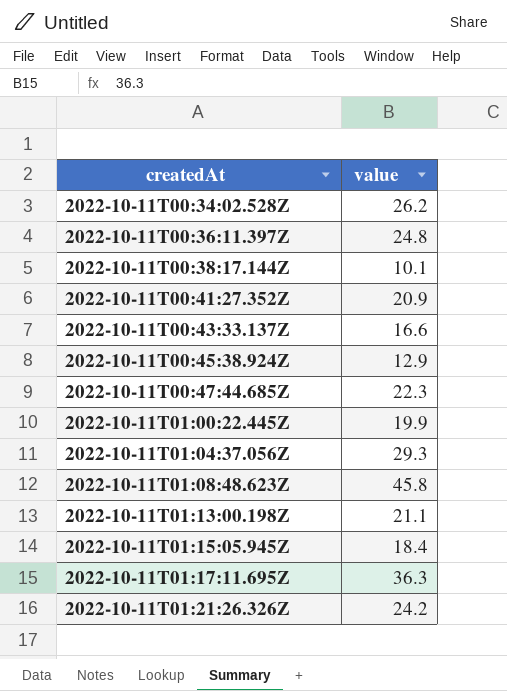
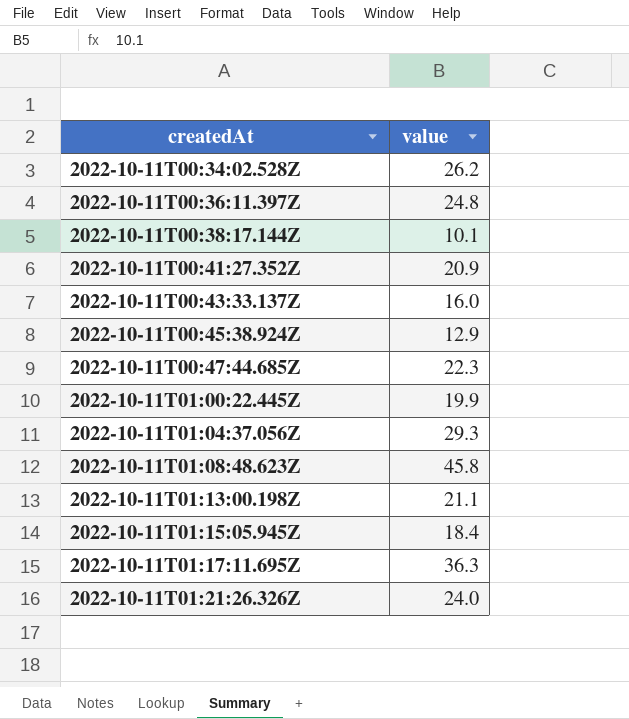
2022-10-11T00:43:33.137Z | value: 16.6 -> 16.0
2022-10-11T01:21:26.326Z | value: 24.2 -> 24.0

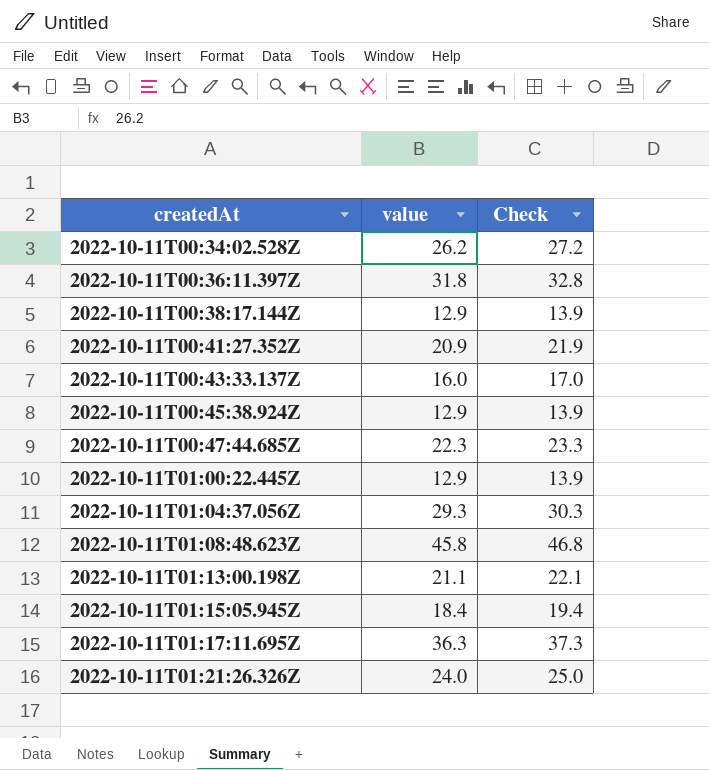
column Check | formula: none -> [value] + 1
2022-10-11T00:36:11.397Z | value: 24.8 -> 31.8
2022-10-11T00:38:17.144Z | value: 10.1 -> 12.9
2022-10-11T01:00:22.445Z | value: 19.9 -> 12.9

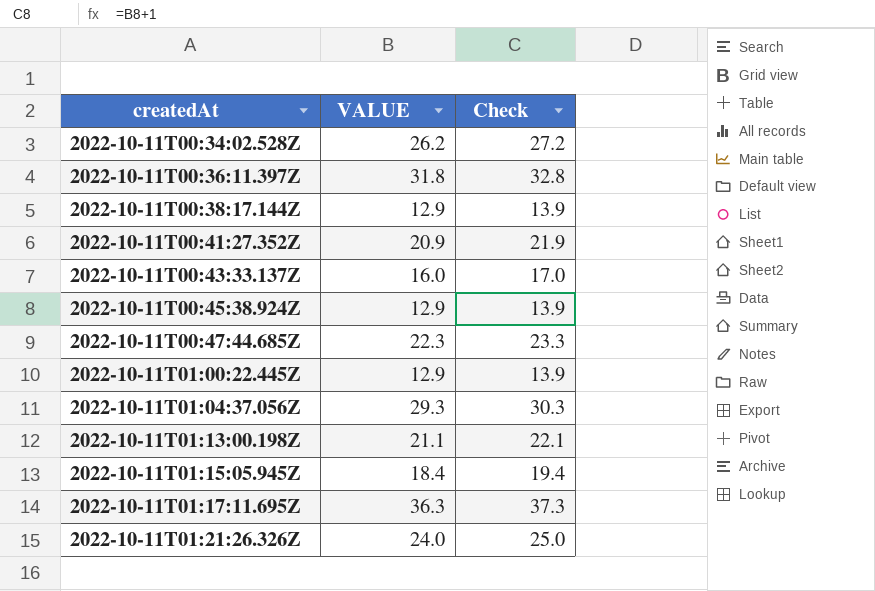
column name: value -> VALUE
row 2022-10-11T01:08:48.623Z: 45.8 | 46.8 -> none

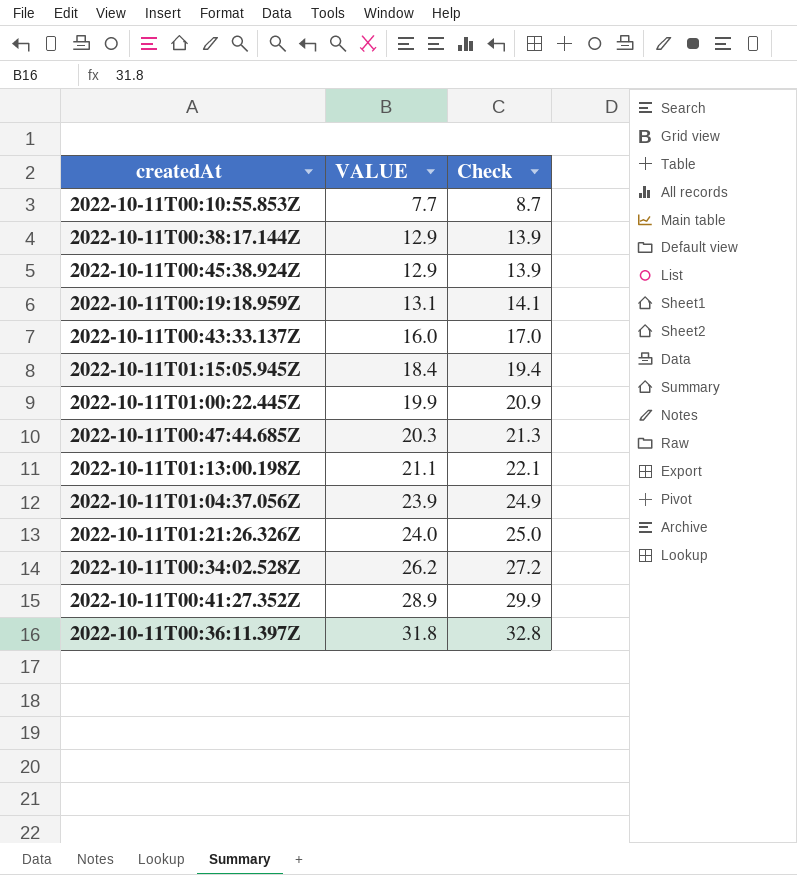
row order: createdAt ascending -> VALUE ascending
row 2022-10-11T01:17:11.695Z: 36.3 | 37.3 -> none
row 2022-10-11T00:10:55.853Z: none -> 7.7 | 8.7
row 2022-10-11T00:19:18.959Z: none -> 13.1 | 14.1
2022-10-11T01:00:22.445Z | VALUE: 12.9 -> 19.9
2022-10-11T01:00:22.445Z | Check: 13.9 -> 20.9
2022-10-11T00:47:44.685Z | VALUE: 22.3 -> 20.3
2022-10-11T00:47:44.685Z | Check: 23.3 -> 21.3
2022-10-11T01:04:37.056Z | VALUE: 29.3 -> 23.9
2022-10-11T01:04:37.056Z | Check: 30.3 -> 24.9
2022-10-11T00:41:27.352Z | VALUE: 20.9 -> 28.9
2022-10-11T00:41:27.352Z | Check: 21.9 -> 29.9

